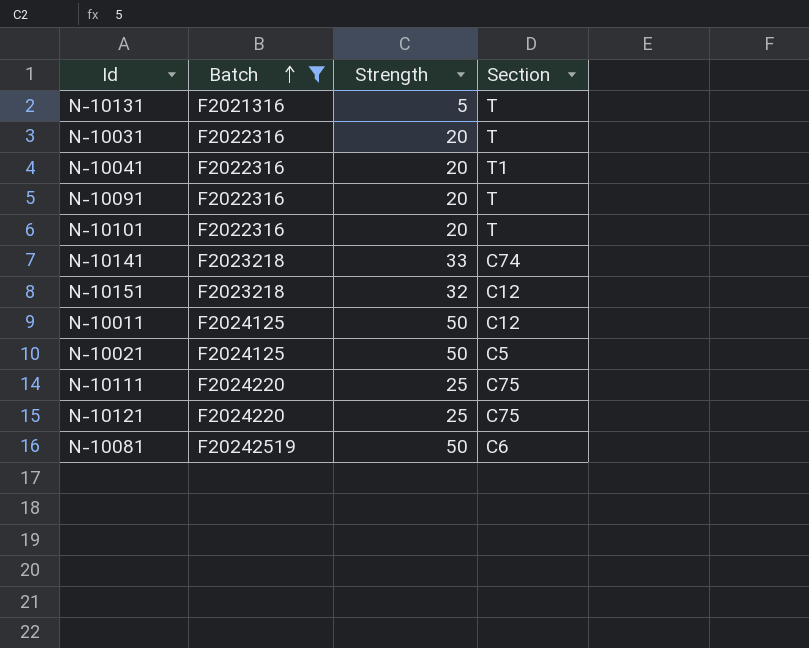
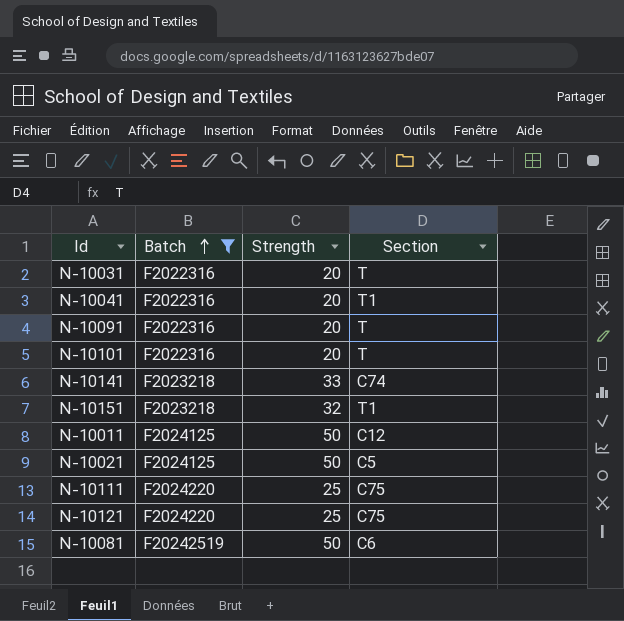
row N-10131: F2021316 | 5 | T -> none
N-10151 | Section: C12 -> T1

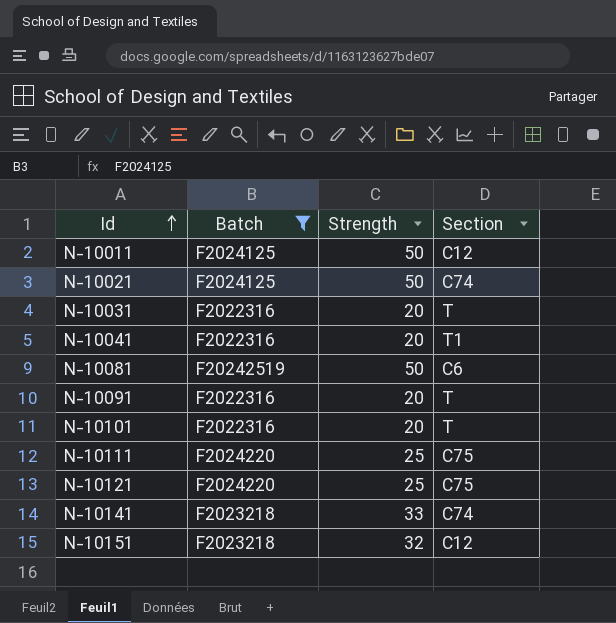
row order: Batch ascending -> Id ascending
N-10021 | Section: C5 -> C74
N-10151 | Section: T1 -> C12

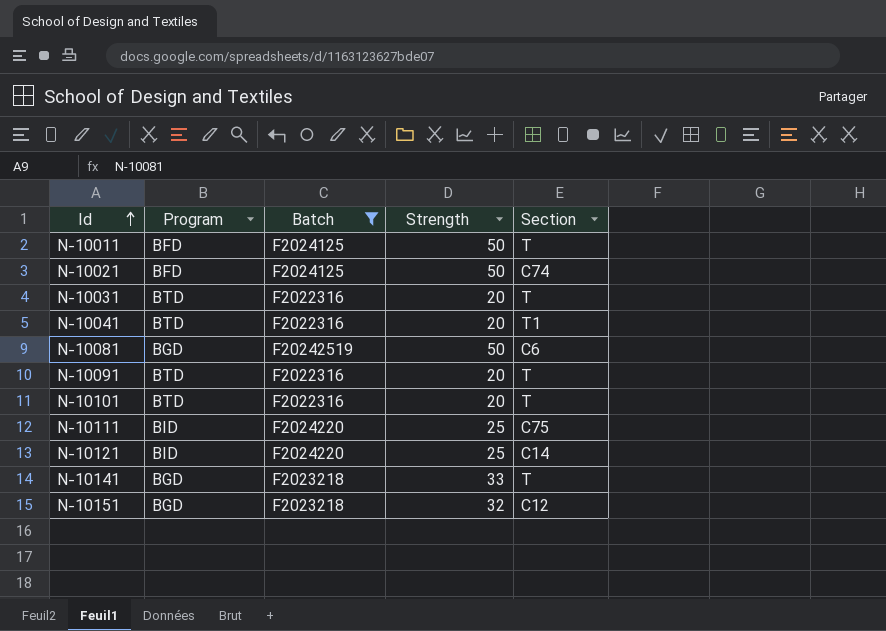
column Program | position: none -> 2
N-10011 | Section: C12 -> T
N-10121 | Section: C75 -> C14
N-10141 | Section: C74 -> T

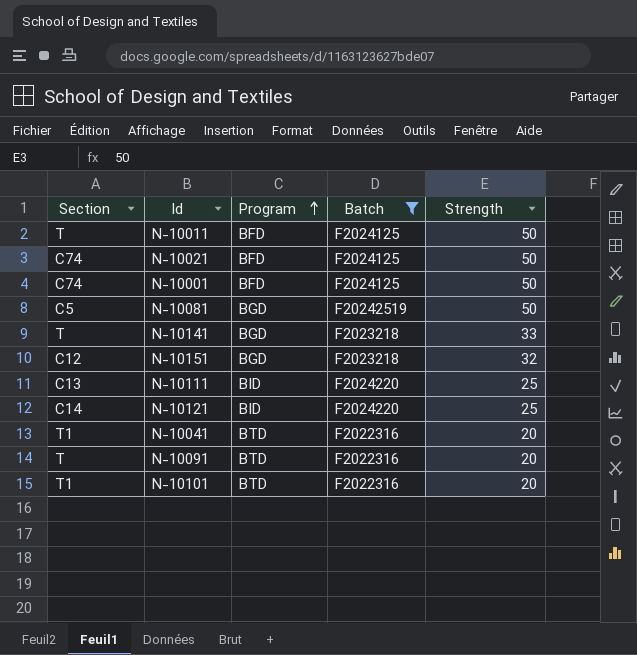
row order: Id ascending -> Program ascending
column Section | position: 5 -> 1
row N-10031: BTD | F2022316 | 20 | T -> none
row N-10001: none -> C74 | BFD | F2024125 | 50
N-10081 | Section: C6 -> C5
N-10111 | Section: C75 -> C13
N-10101 | Section: T -> T1

